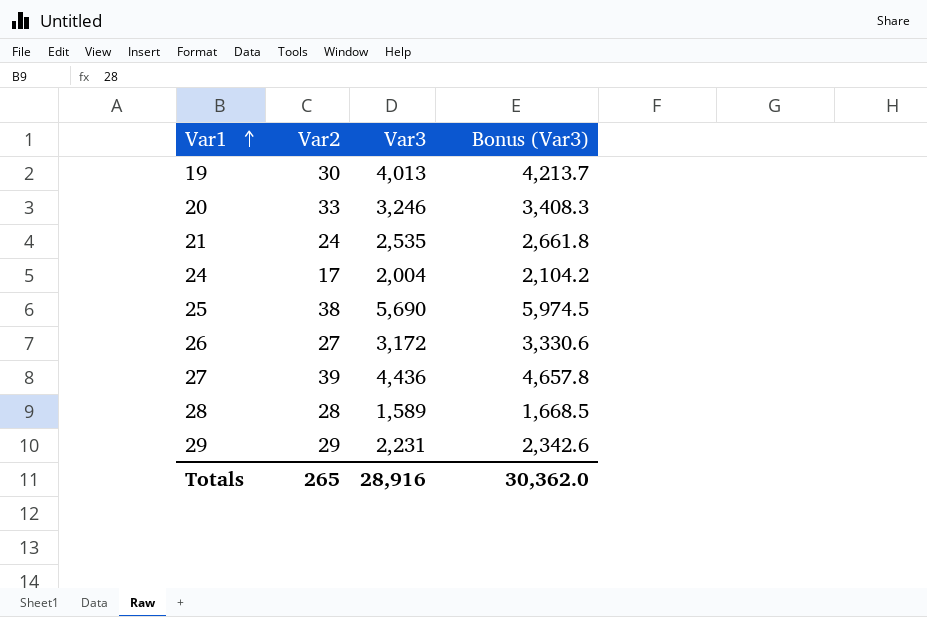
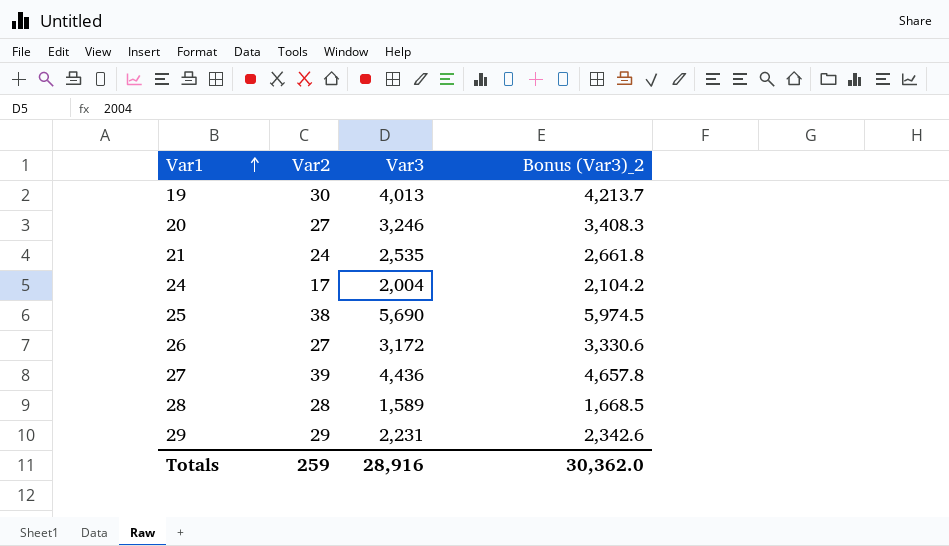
column name: Bonus (Var3) -> Bonus (Var3)_2
20 | Var2: 33 -> 27
Totals | Var2: 265 -> 259

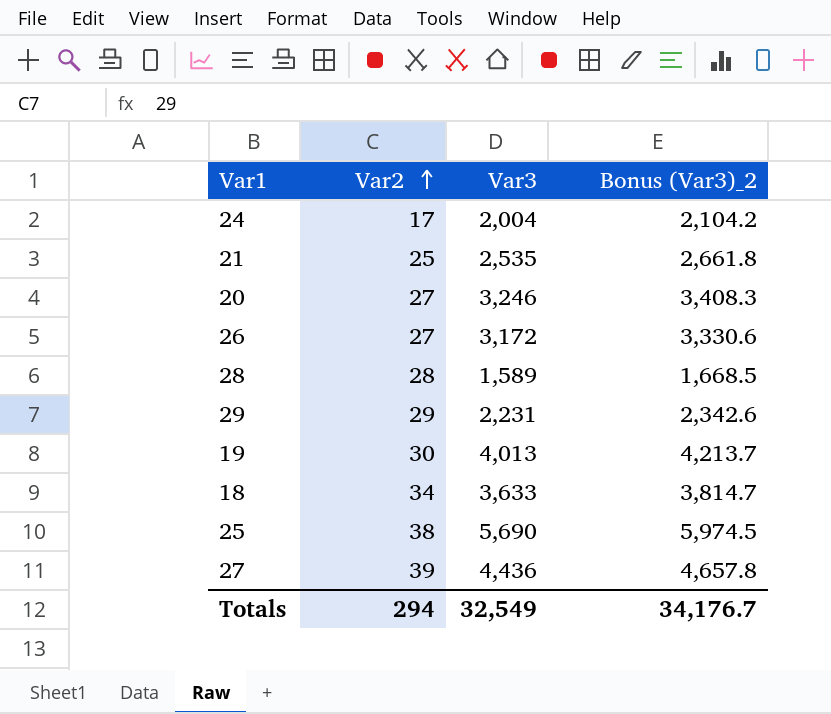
row order: Var1 ascending -> Var2 ascending
21 | Var2: 24 -> 25
row 18: none -> 34 | 3,633 | 3,814.7
Totals | Var2: 259 -> 294
Totals | Var3: 28,916 -> 32,549
Totals | Bonus (Var3)_2: 30,362.0 -> 34,176.7

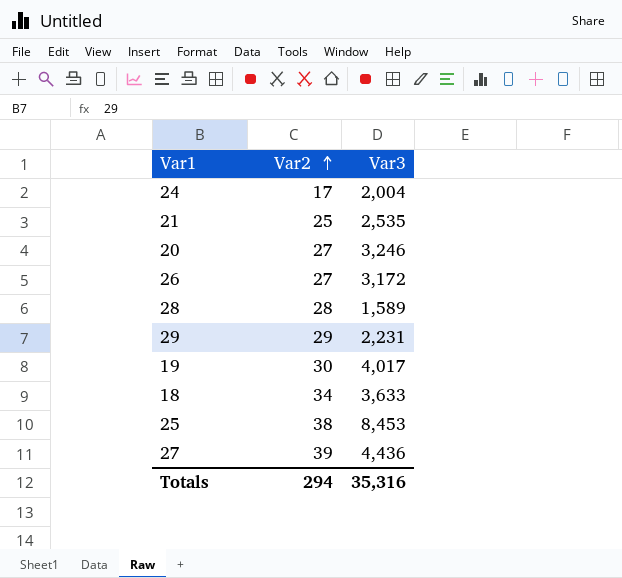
column Bonus (Var3)_2 | formula: [Var3] * 1.05 -> none
19 | Var3: 4,013 -> 4,017
25 | Var3: 5,690 -> 8,453
Totals | Var3: 32,549 -> 35,316

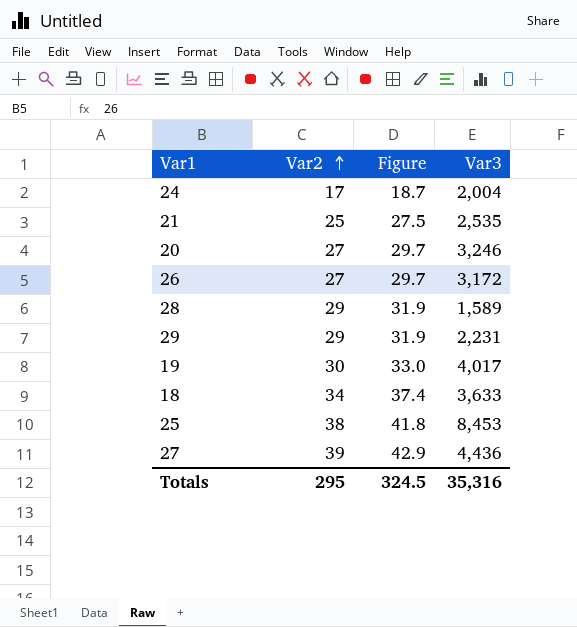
column Figure | formula: none -> [Var2] * 1.1
28 | Var2: 28 -> 29
Totals | Var2: 294 -> 295

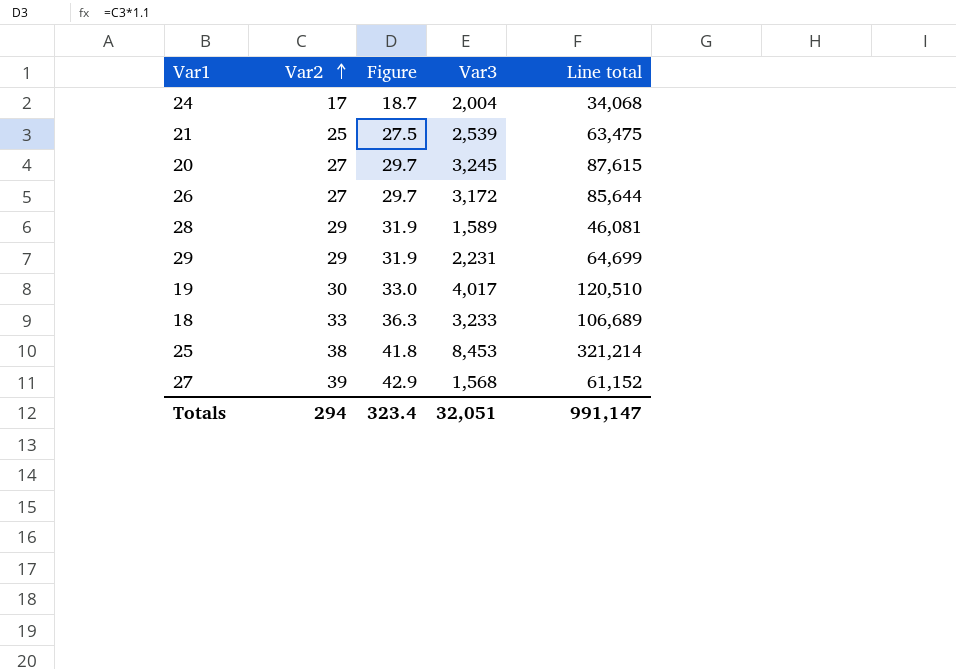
column Line total | formula: none -> [Var2] * [Var3]
21 | Var3: 2,535 -> 2,539
20 | Var3: 3,246 -> 3,245
18 | Var2: 34 -> 33
18 | Figure: 37.4 -> 36.3
18 | Var3: 3,633 -> 3,233
27 | Var3: 4,436 -> 1,568
Totals | Var2: 295 -> 294
Totals | Figure: 324.5 -> 323.4
Totals | Var3: 35,316 -> 32,051

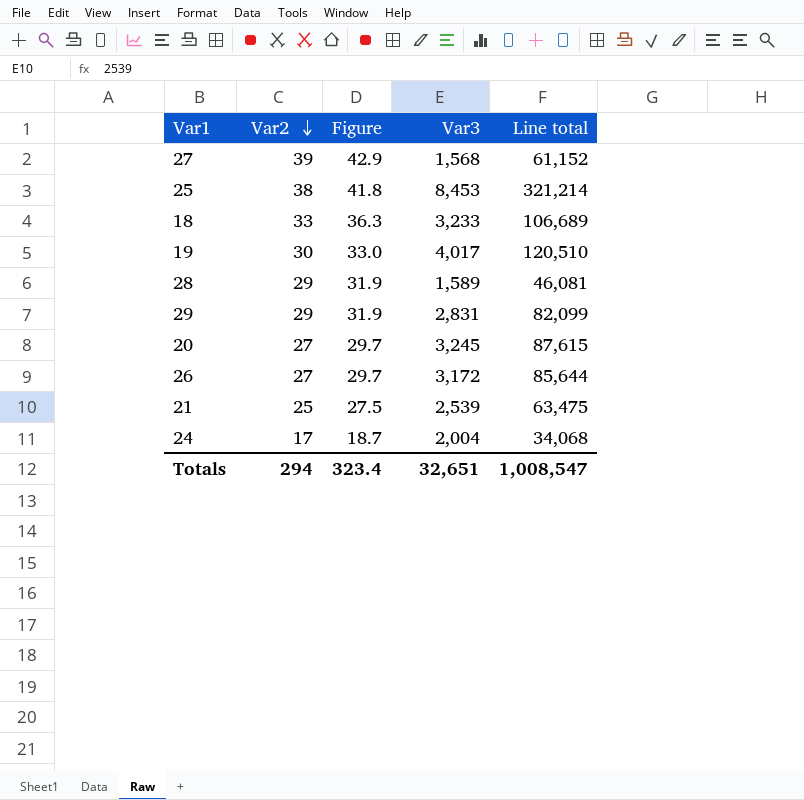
row order: Var2 ascending -> Var2 descending
29 | Var3: 2,231 -> 2,831
29 | Line total: 64,699 -> 82,099
Totals | Var3: 32,051 -> 32,651
Totals | Line total: 991,147 -> 1,008,547

